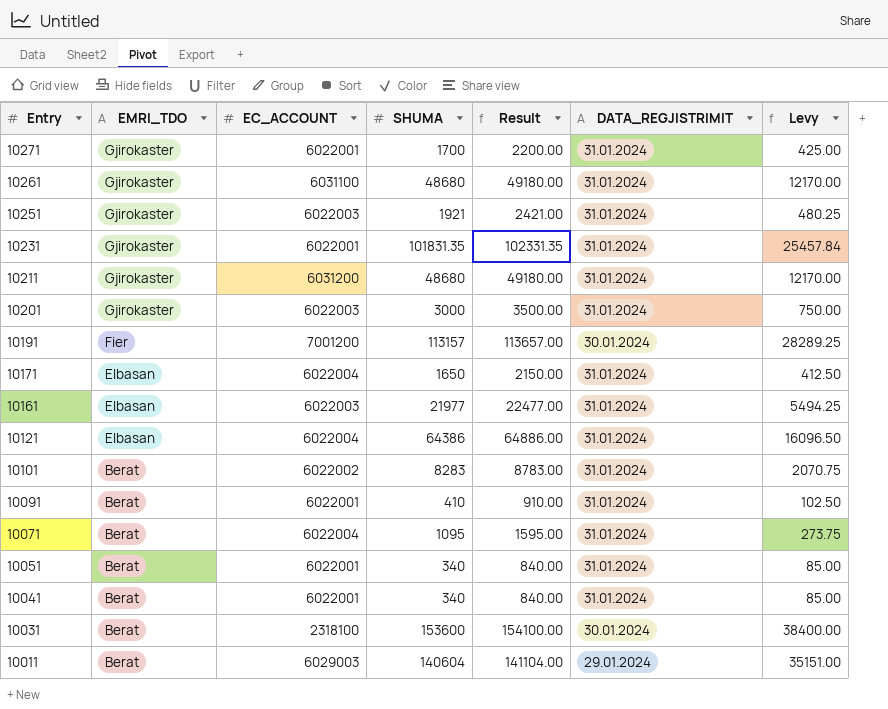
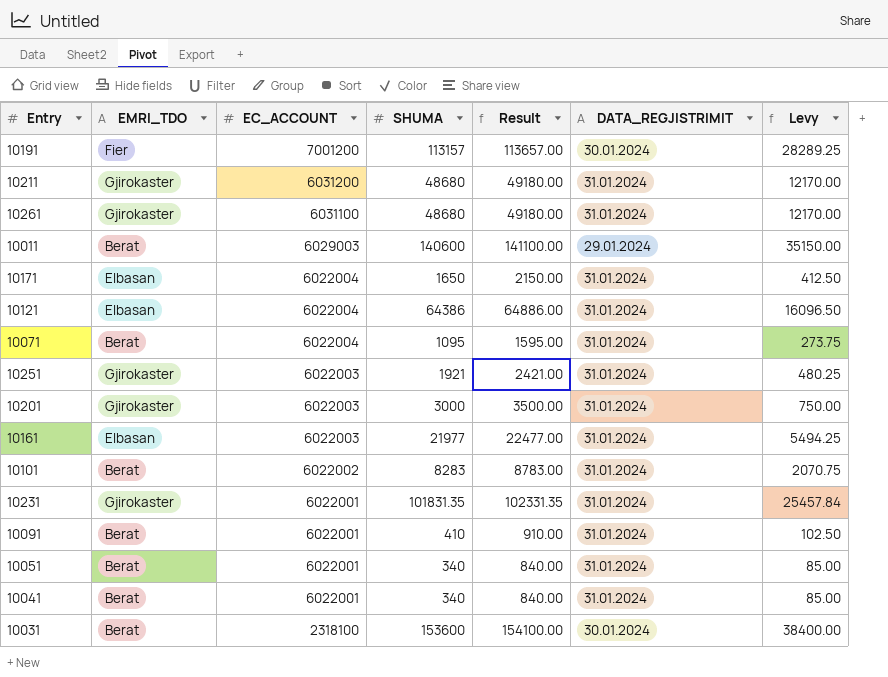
row order: Entry descending -> EC_ACCOUNT descending
row 10271: Gjirokaster | 6022001 | 1700 | 2200.00 | 31.01.2024 | 425.00 -> none
10011 | SHUMA: 140604 -> 140600
10011 | Result: 141104.00 -> 141100.00
10011 | Levy: 35151.00 -> 35150.00

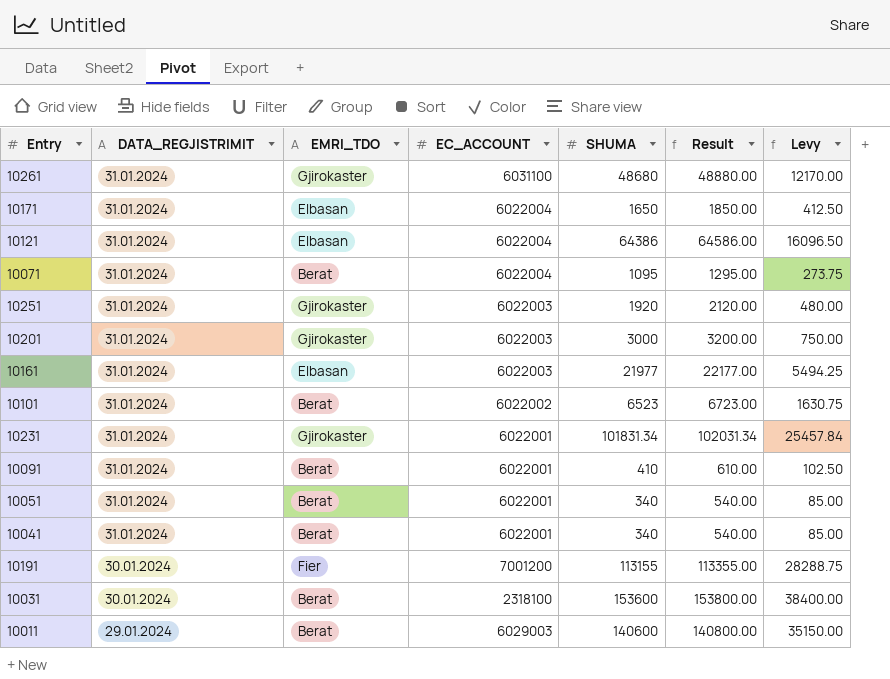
row order: EC_ACCOUNT descending -> DATA_REGJISTRIMIT descending
column DATA_REGJISTRIMIT | position: 6 -> 2
column Result | formula: [SHUMA] + 500 -> [SHUMA] + 200
row 10211: Gjirokaster | 6031200 | 48680 | 49180.00 | 31.01.2024 | 12170.00 -> none
10251 | SHUMA: 1921 -> 1920
10251 | Levy: 480.25 -> 480.00
10101 | SHUMA: 8283 -> 6523
10101 | Levy: 2070.75 -> 1630.75
10231 | SHUMA: 101831.35 -> 101831.34
10191 | SHUMA: 113157 -> 113155
10191 | Levy: 28289.25 -> 28288.75

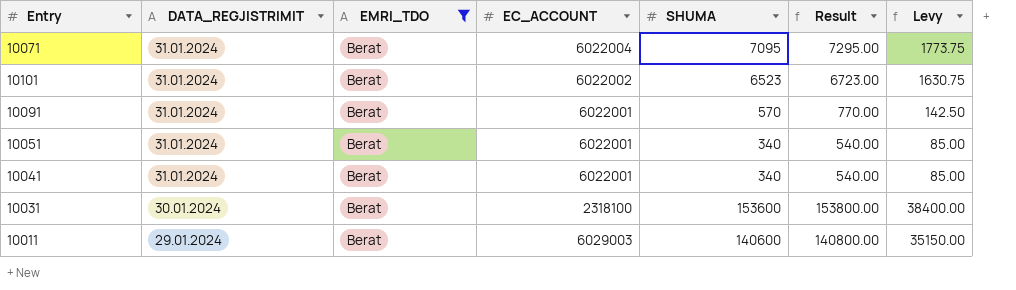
filter: none -> EMRI_TDO = Berat
10071 | SHUMA: 1095 -> 7095
10071 | Result: 1295.00 -> 7295.00
10071 | Levy: 273.75 -> 1773.75
10091 | SHUMA: 410 -> 570
10091 | Result: 610.00 -> 770.00
10091 | Levy: 102.50 -> 142.50

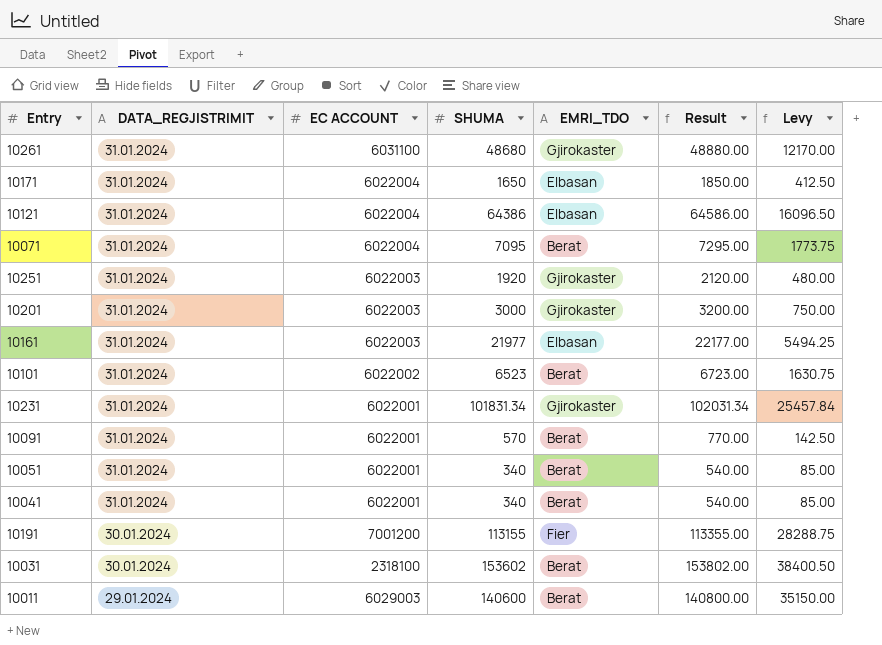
filter: EMRI_TDO = Berat -> none
column name: EC_ACCOUNT -> EC ACCOUNT
column EMRI_TDO | position: 3 -> 5
10031 | SHUMA: 153600 -> 153602
10031 | Result: 153800.00 -> 153802.00
10031 | Levy: 38400.00 -> 38400.50

